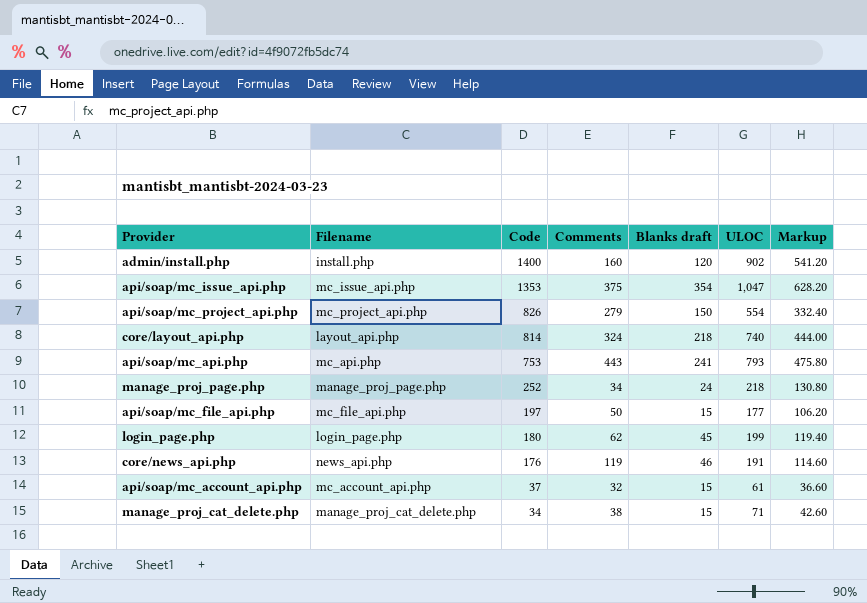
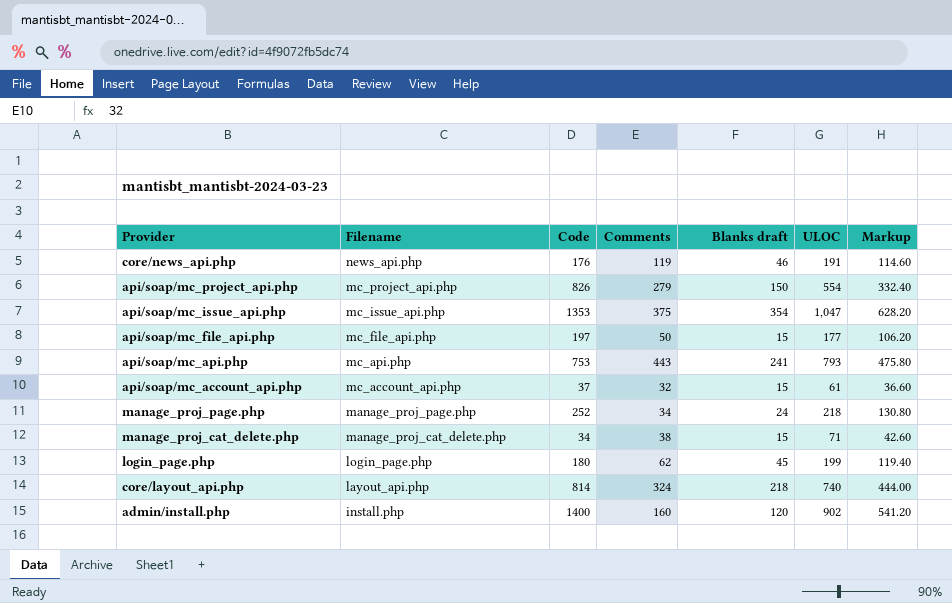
row order: Code descending -> Filename descending

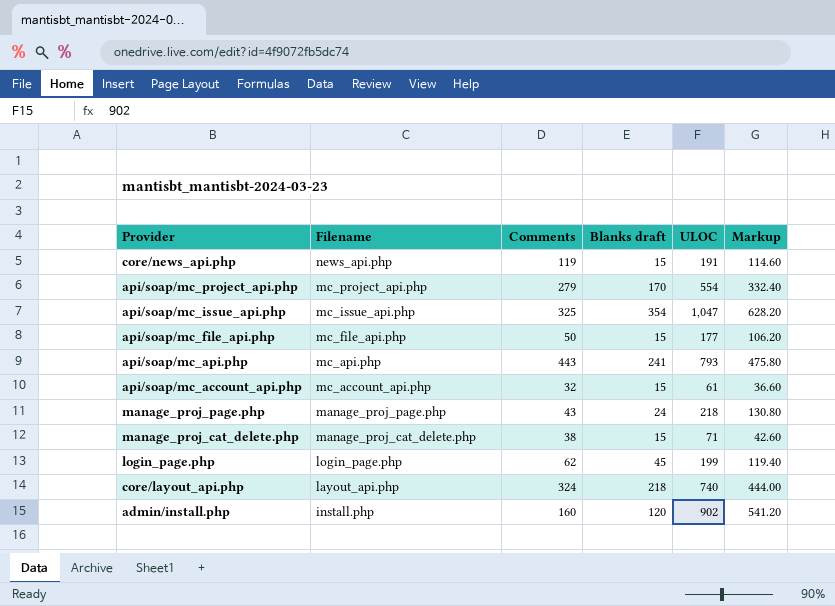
column Code | position: 3 -> none
core/news_api.php | Blanks draft: 46 -> 15
api/soap/mc_project_api.php | Blanks draft: 150 -> 170
api/soap/mc_issue_api.php | Comments: 375 -> 325
manage_proj_page.php | Comments: 34 -> 43

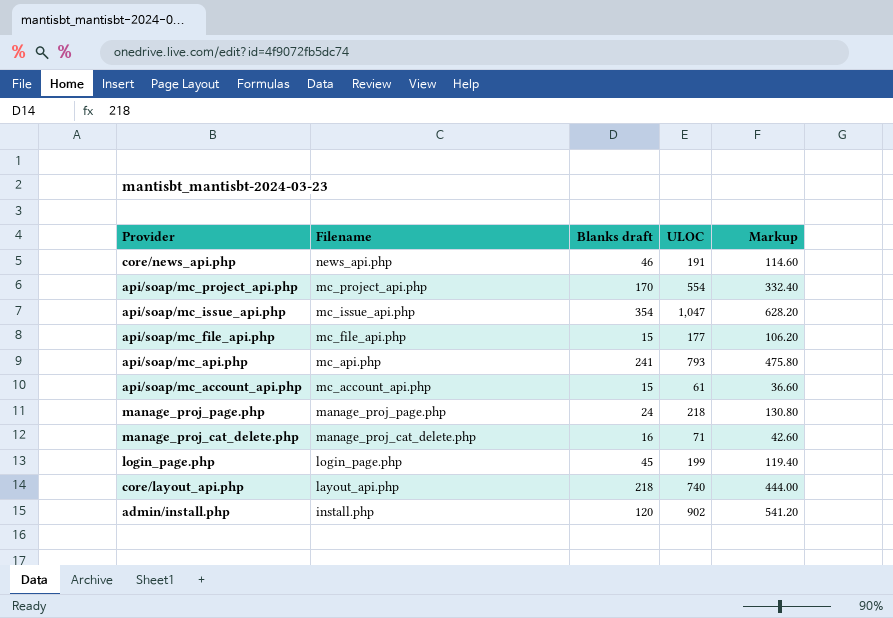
column Comments | position: 3 -> none
core/news_api.php | Blanks draft: 15 -> 46
manage_proj_cat_delete.php | Blanks draft: 15 -> 16

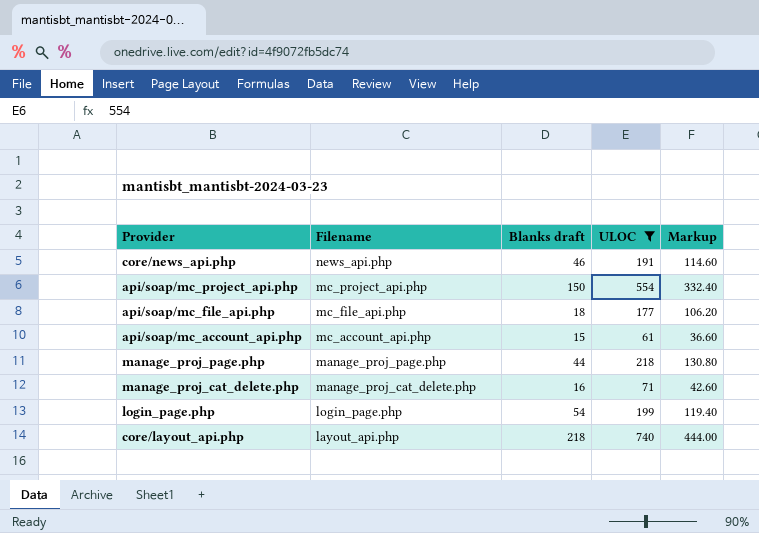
filter: none -> ULOC <= 740
api/soap/mc_project_api.php | Blanks draft: 170 -> 150
api/soap/mc_file_api.php | Blanks draft: 15 -> 18
manage_proj_page.php | Blanks draft: 24 -> 44
login_page.php | Blanks draft: 45 -> 54

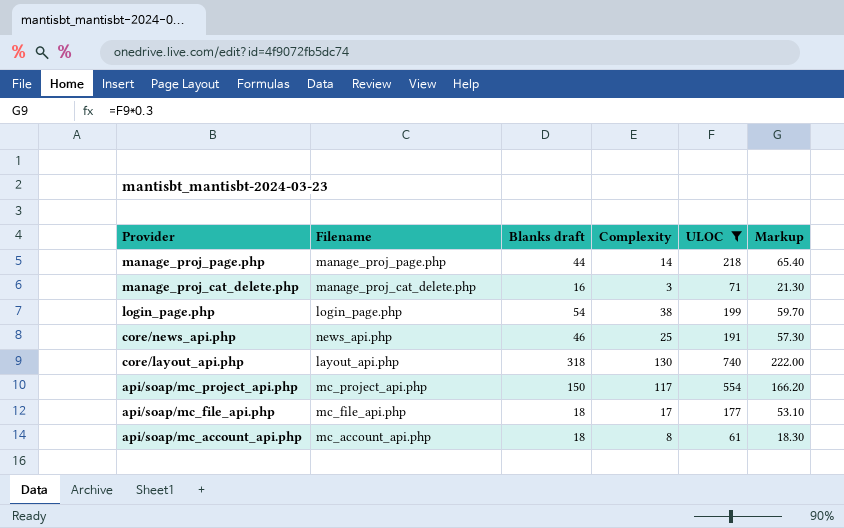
row order: Filename descending -> Provider descending
column Complexity | position: none -> 4
column Markup | formula: [ULOC] * 0.6 -> [ULOC] * 0.3
core/layout_api.php | Blanks draft: 218 -> 318
api/soap/mc_account_api.php | Blanks draft: 15 -> 18

